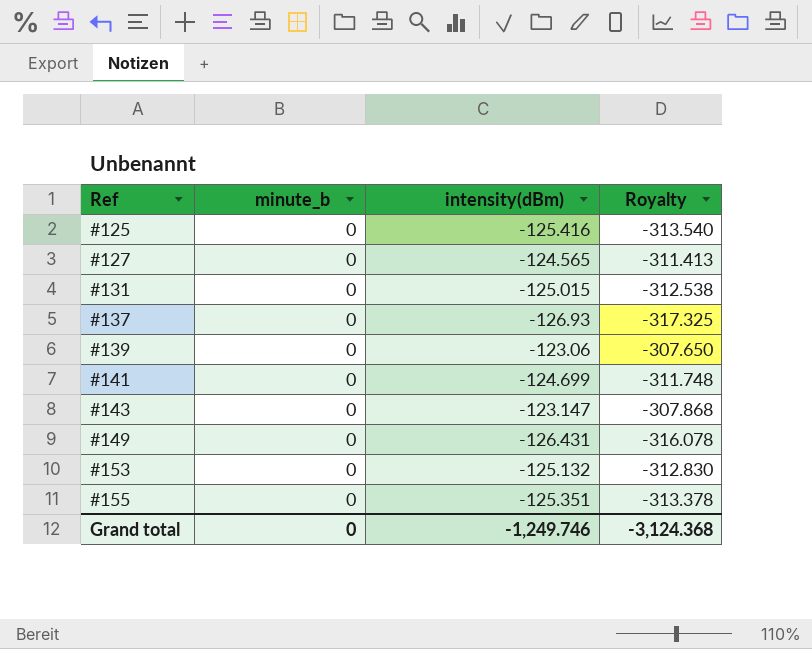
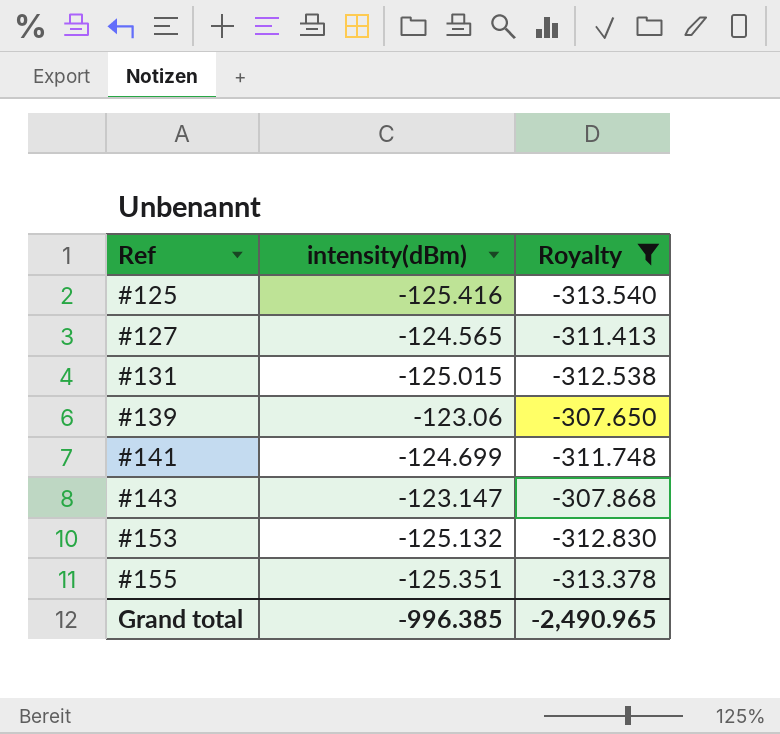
filter: none -> Royalty >= -313.540
column minute_b | position: 2 -> none
Grand total | intensity(dBm): -1,249.746 -> -996.385
Grand total | Royalty: -3,124.368 -> -2,490.965

